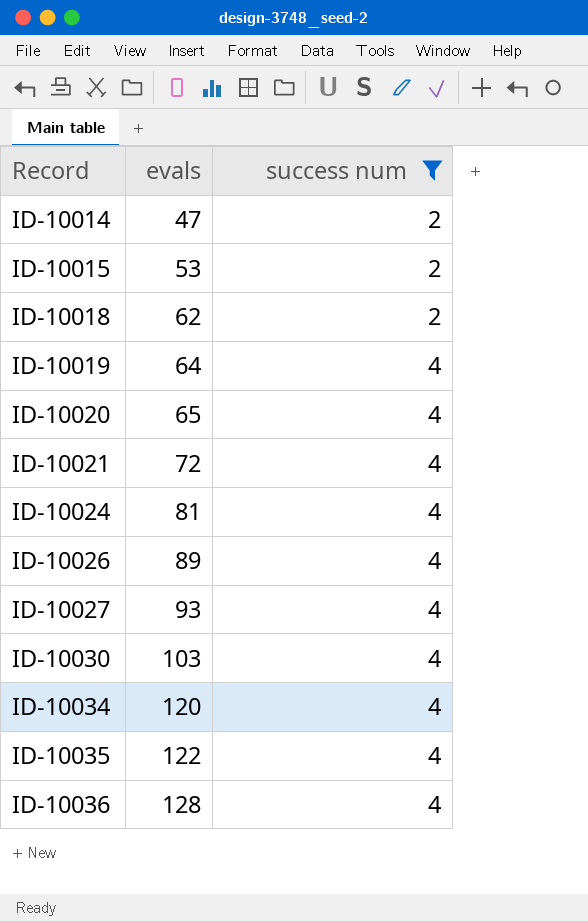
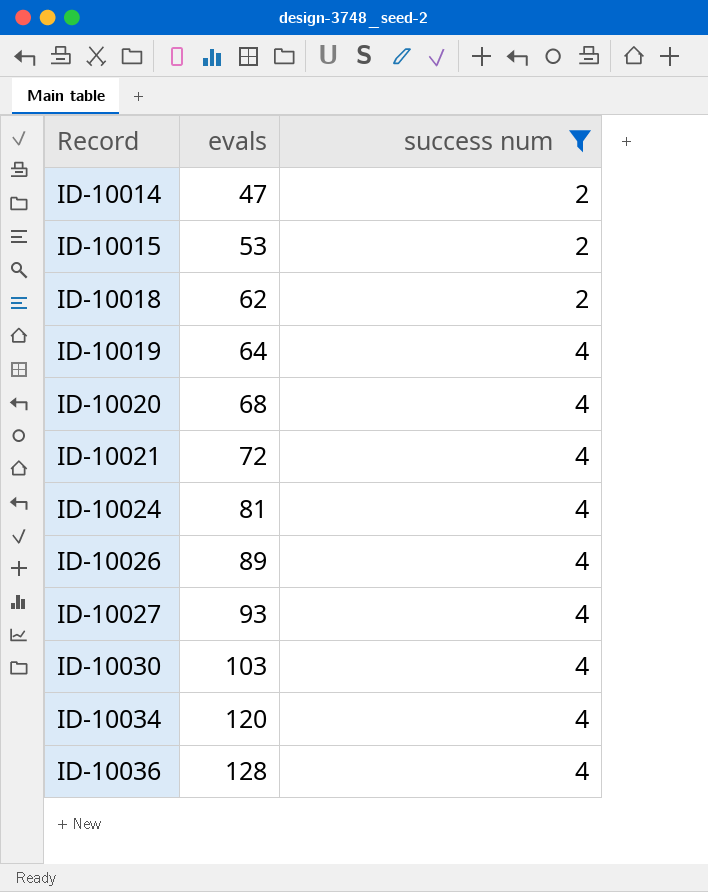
row ID-10035: 122 | 4 -> none
ID-10020 | evals: 65 -> 68

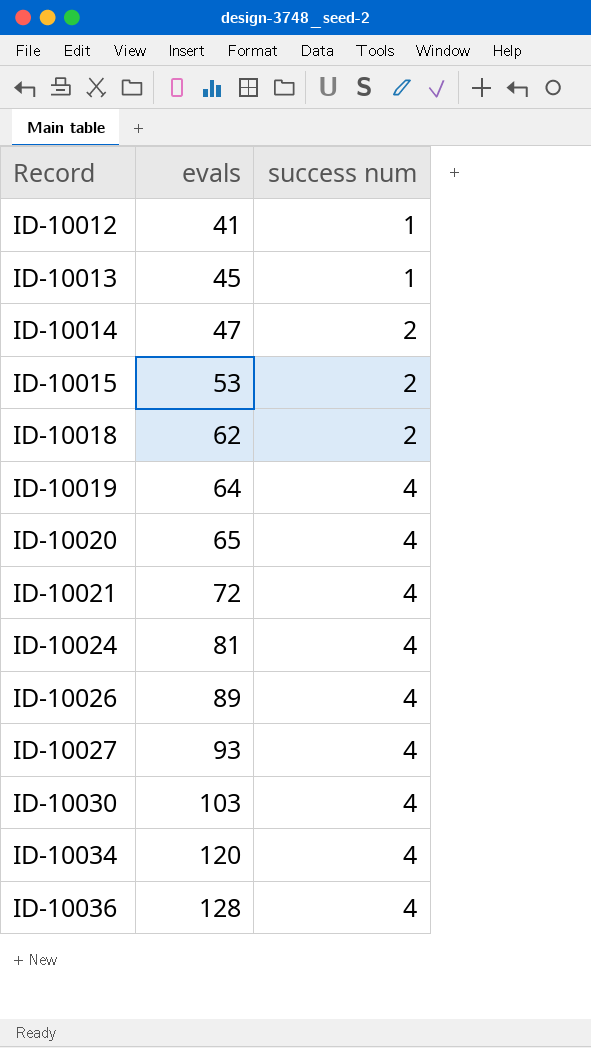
filter: success num != 1 -> none
ID-10020 | evals: 68 -> 65

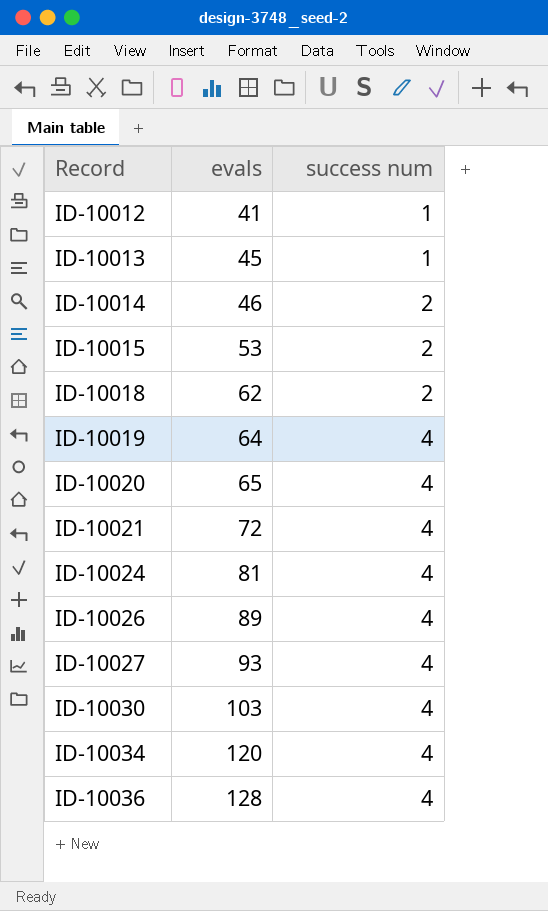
ID-10014 | evals: 47 -> 46

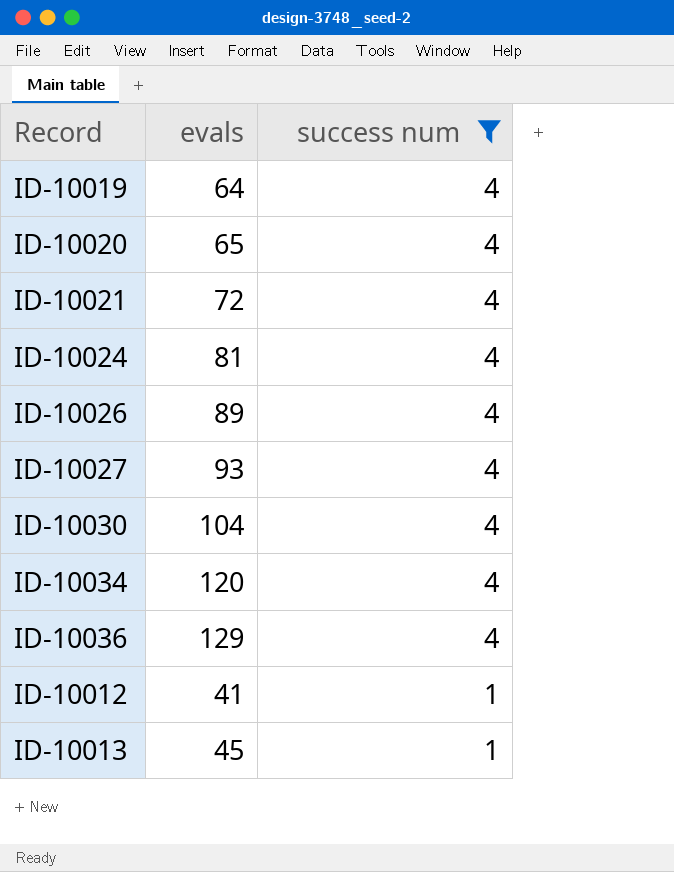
filter: none -> success num != 2
row order: Record ascending -> success num descending
ID-10030 | evals: 103 -> 104
ID-10036 | evals: 128 -> 129

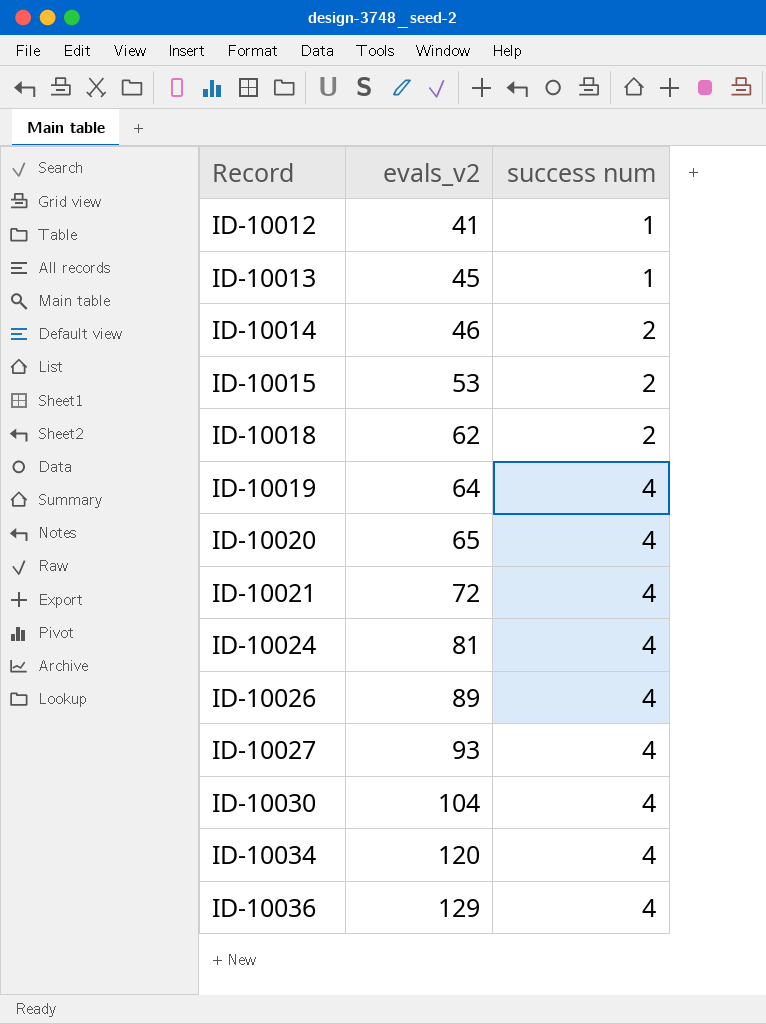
filter: success num != 2 -> none
row order: success num descending -> Record ascending
column name: evals -> evals_v2

